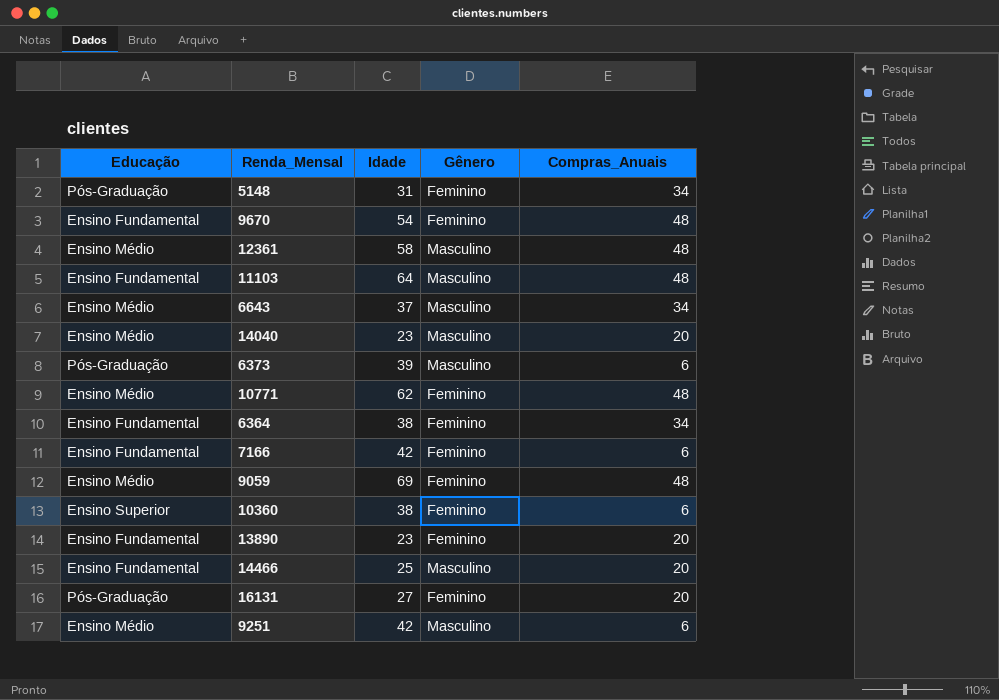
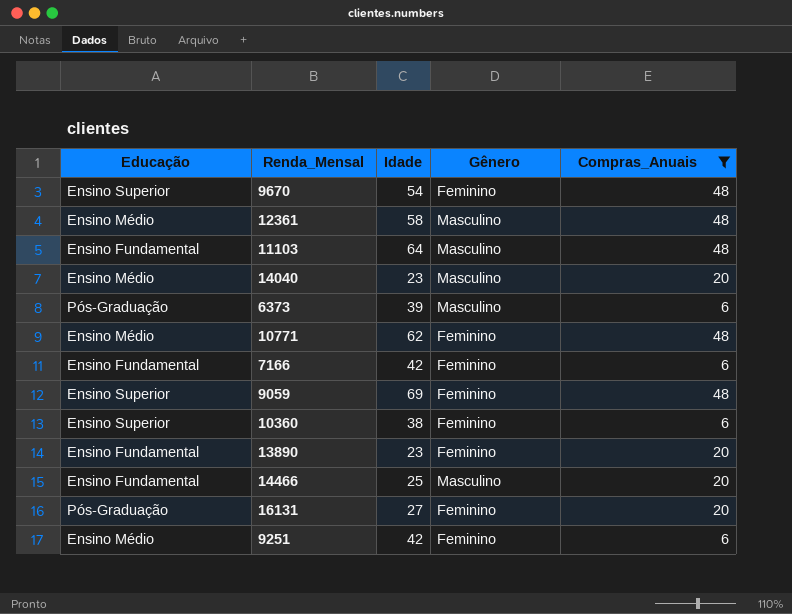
filter: none -> Compras_Anuais != 34
9670 | Educação: Ensino Fundamental -> Ensino Superior
9059 | Educação: Ensino Médio -> Ensino Superior
9251 | Gênero: Masculino -> Feminino

